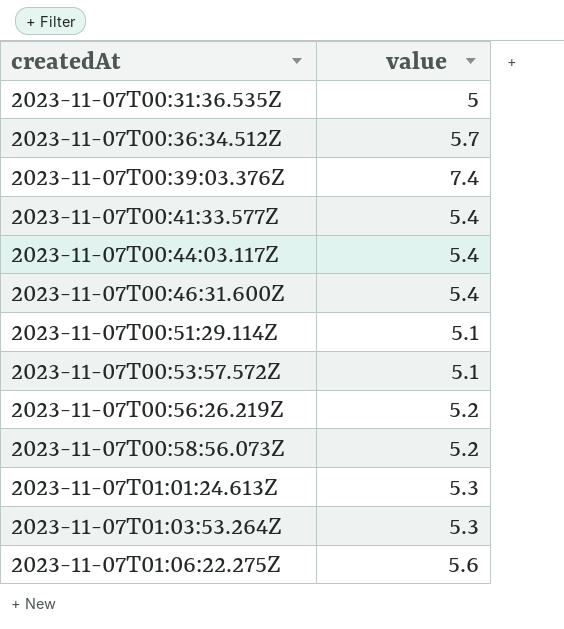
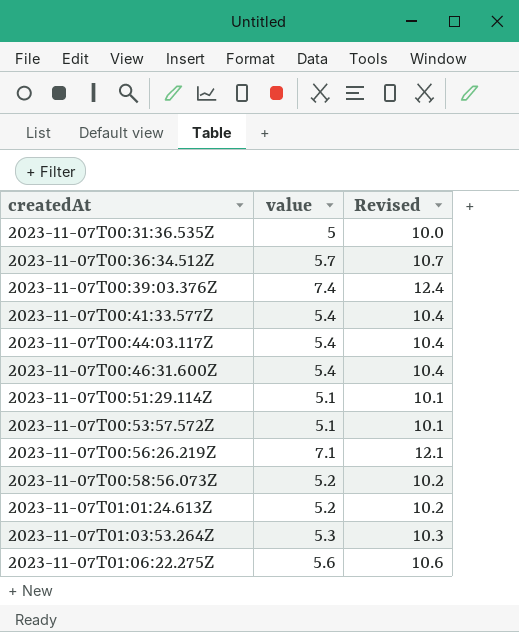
column Revised | formula: none -> [value] + 5
2023-11-07T00:56:26.219Z | value: 5.2 -> 7.1
2023-11-07T01:01:24.613Z | value: 5.3 -> 5.2

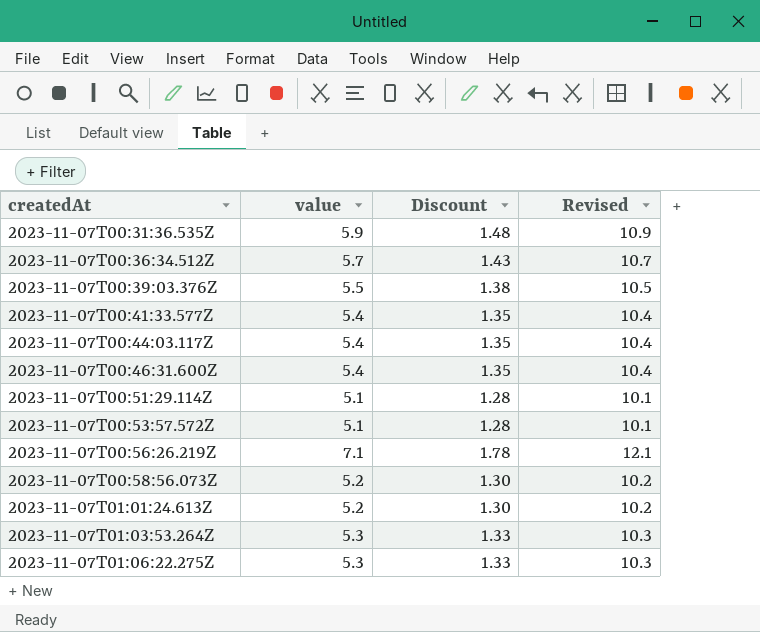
column Discount | formula: none -> [value] * 0.25
2023-11-07T00:31:36.535Z | value: 5 -> 5.9
2023-11-07T00:31:36.535Z | Revised: 10.0 -> 10.9
2023-11-07T00:39:03.376Z | value: 7.4 -> 5.5
2023-11-07T00:39:03.376Z | Revised: 12.4 -> 10.5
2023-11-07T01:06:22.275Z | value: 5.6 -> 5.3
2023-11-07T01:06:22.275Z | Revised: 10.6 -> 10.3

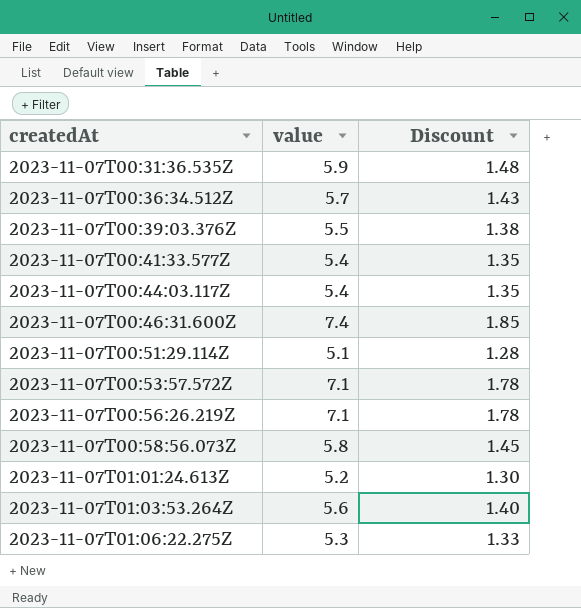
column Revised | formula: [value] + 5 -> none
2023-11-07T00:46:31.600Z | value: 5.4 -> 7.4
2023-11-07T00:46:31.600Z | Discount: 1.35 -> 1.85
2023-11-07T00:53:57.572Z | value: 5.1 -> 7.1
2023-11-07T00:53:57.572Z | Discount: 1.28 -> 1.78
2023-11-07T00:58:56.073Z | value: 5.2 -> 5.8
2023-11-07T00:58:56.073Z | Discount: 1.30 -> 1.45
2023-11-07T01:03:53.264Z | value: 5.3 -> 5.6
2023-11-07T01:03:53.264Z | Discount: 1.33 -> 1.40

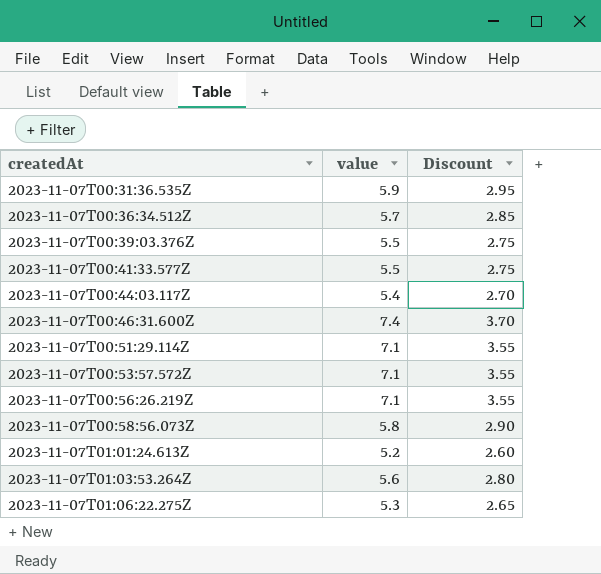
column Discount | formula: [value] * 0.25 -> [value] * 0.5
2023-11-07T00:41:33.577Z | value: 5.4 -> 5.5
2023-11-07T00:51:29.114Z | value: 5.1 -> 7.1

